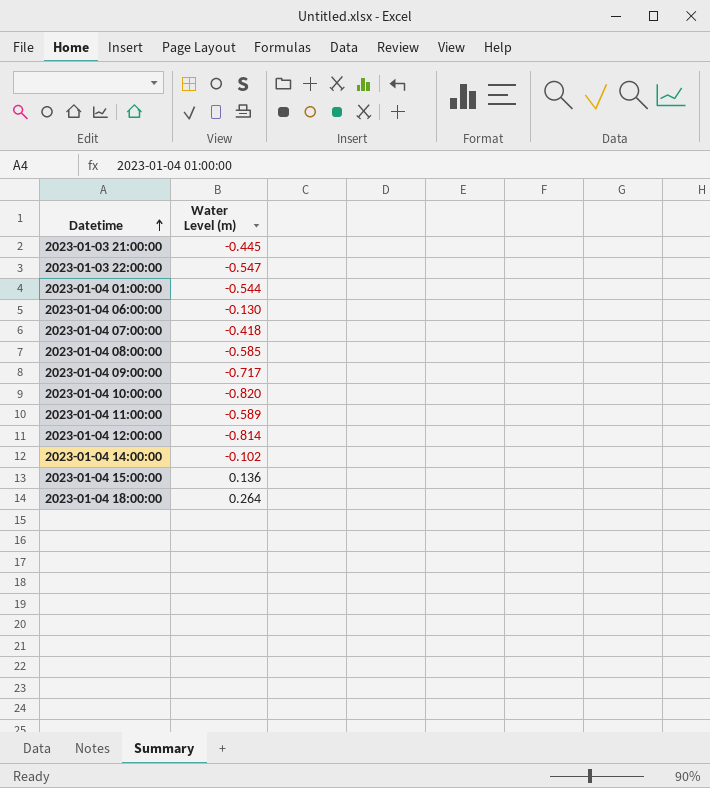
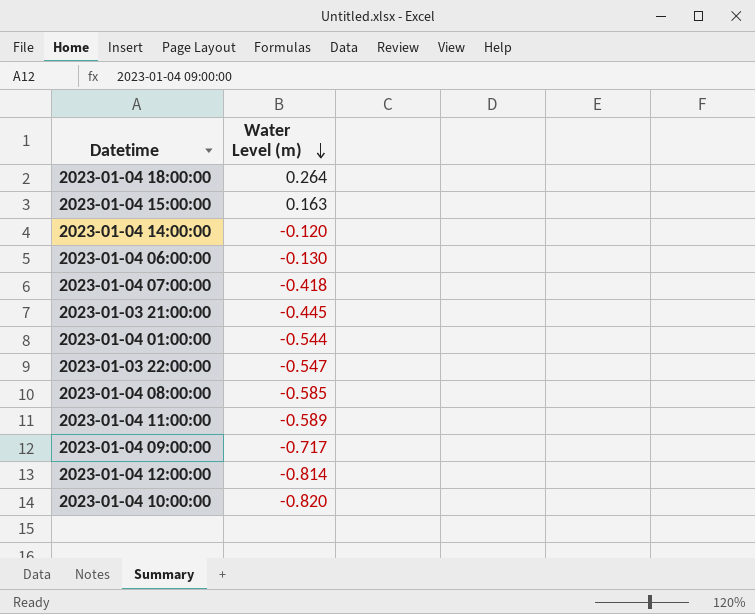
row order: Datetime ascending -> Water Level (m) descending
2023-01-04 15:00:00 | Water Level (m): 0.136 -> 0.163
2023-01-04 14:00:00 | Water Level (m): -0.102 -> -0.120

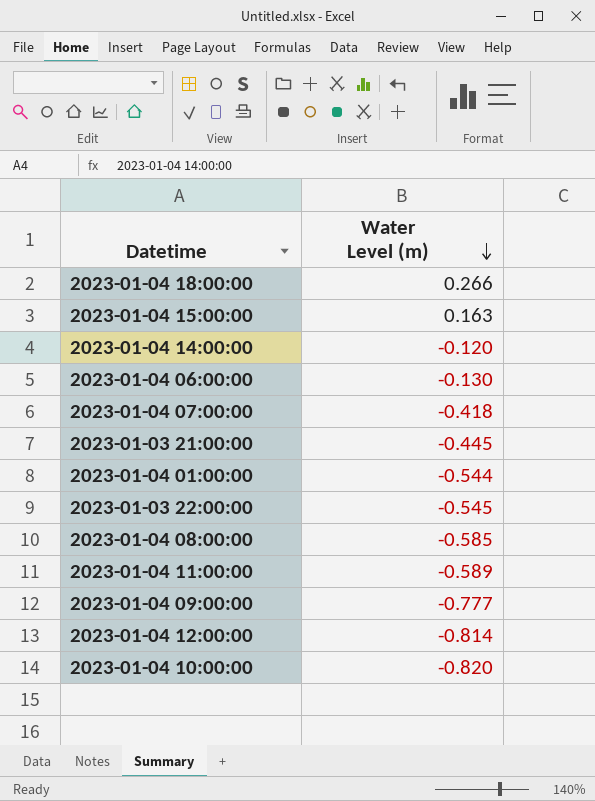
2023-01-04 18:00:00 | Water Level (m): 0.264 -> 0.266
2023-01-03 22:00:00 | Water Level (m): -0.547 -> -0.545
2023-01-04 09:00:00 | Water Level (m): -0.717 -> -0.777

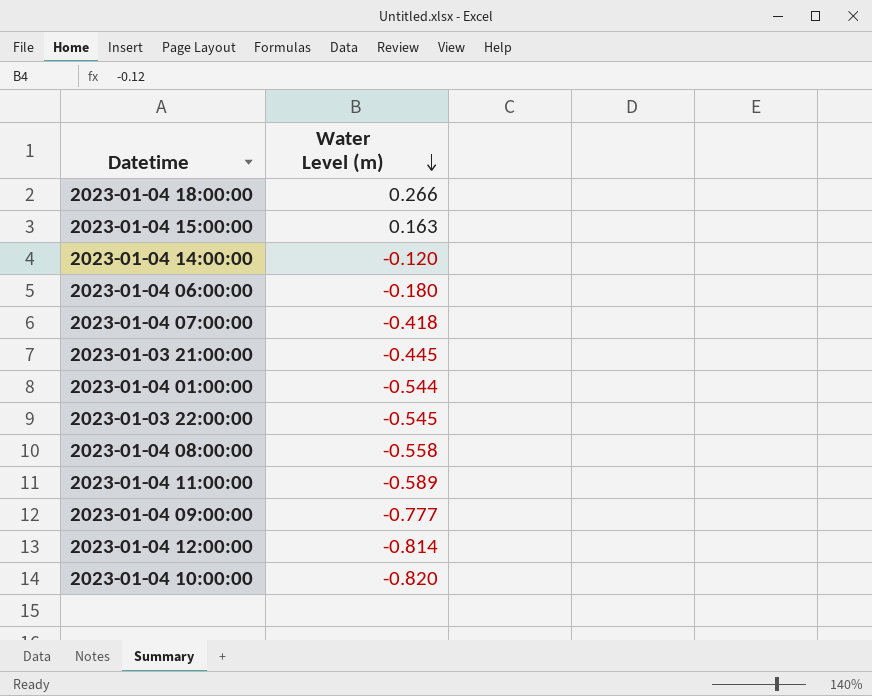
2023-01-04 06:00:00 | Water Level (m): -0.130 -> -0.180
2023-01-04 08:00:00 | Water Level (m): -0.585 -> -0.558

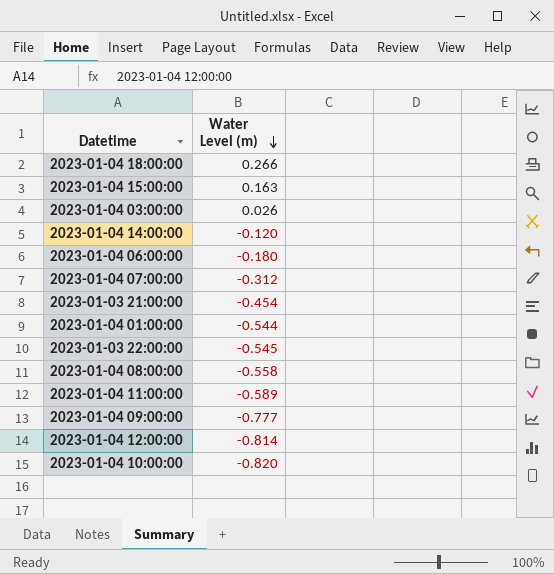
row 2023-01-04 03:00:00: none -> 0.026
2023-01-04 07:00:00 | Water Level (m): -0.418 -> -0.312
2023-01-03 21:00:00 | Water Level (m): -0.445 -> -0.454

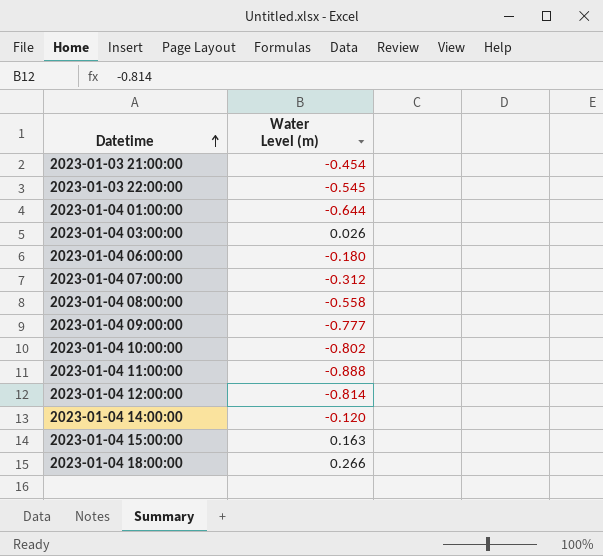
row order: Water Level (m) descending -> Datetime ascending
2023-01-04 01:00:00 | Water Level (m): -0.544 -> -0.644
2023-01-04 10:00:00 | Water Level (m): -0.820 -> -0.802
2023-01-04 11:00:00 | Water Level (m): -0.589 -> -0.888

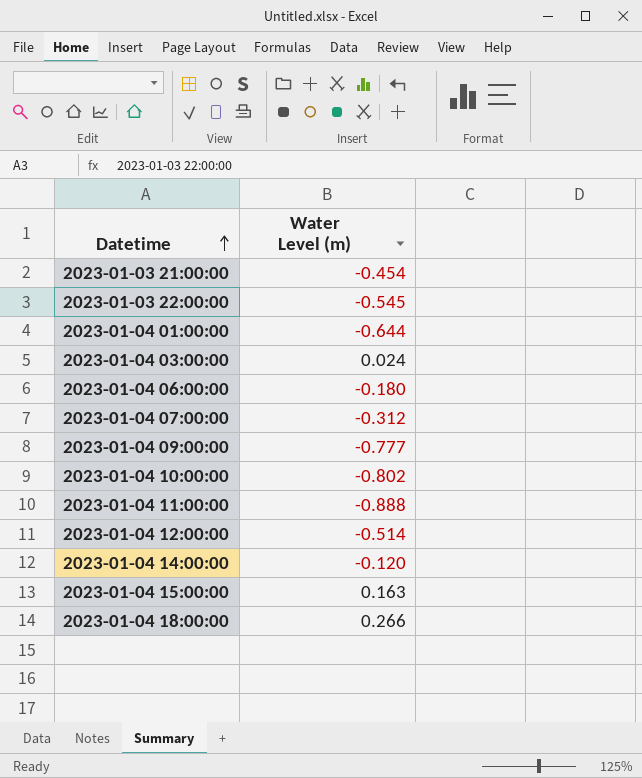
row 2023-01-04 08:00:00: -0.558 -> none
2023-01-04 03:00:00 | Water Level (m): 0.026 -> 0.024
2023-01-04 12:00:00 | Water Level (m): -0.814 -> -0.514

